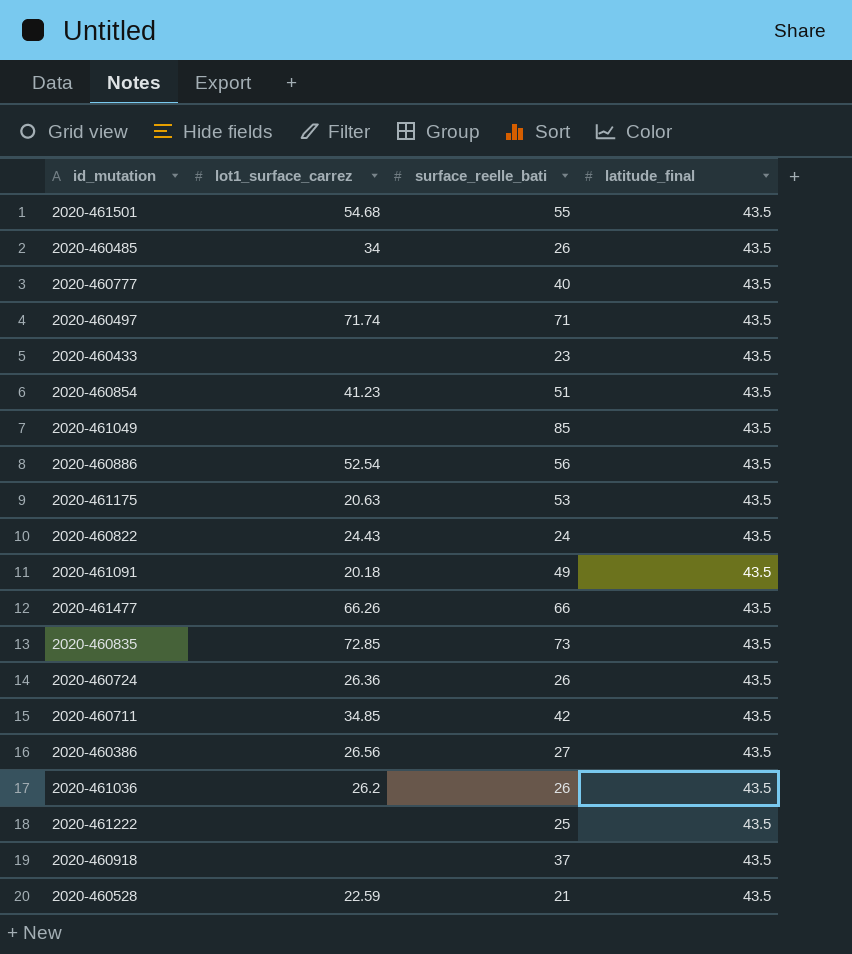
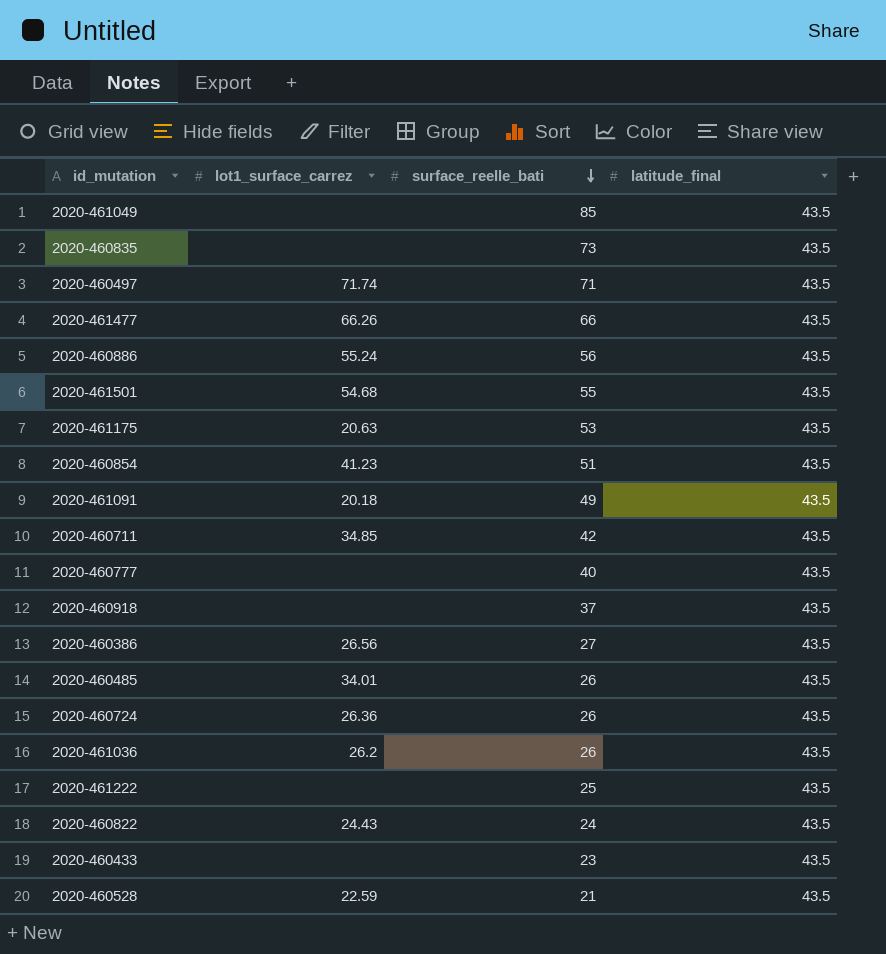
row order: none -> surface_reelle_bati descending
2020-460835 | lot1_surface_carrez: 72.85 -> none
2020-460886 | lot1_surface_carrez: 52.54 -> 55.24
2020-460485 | lot1_surface_carrez: 34 -> 34.01

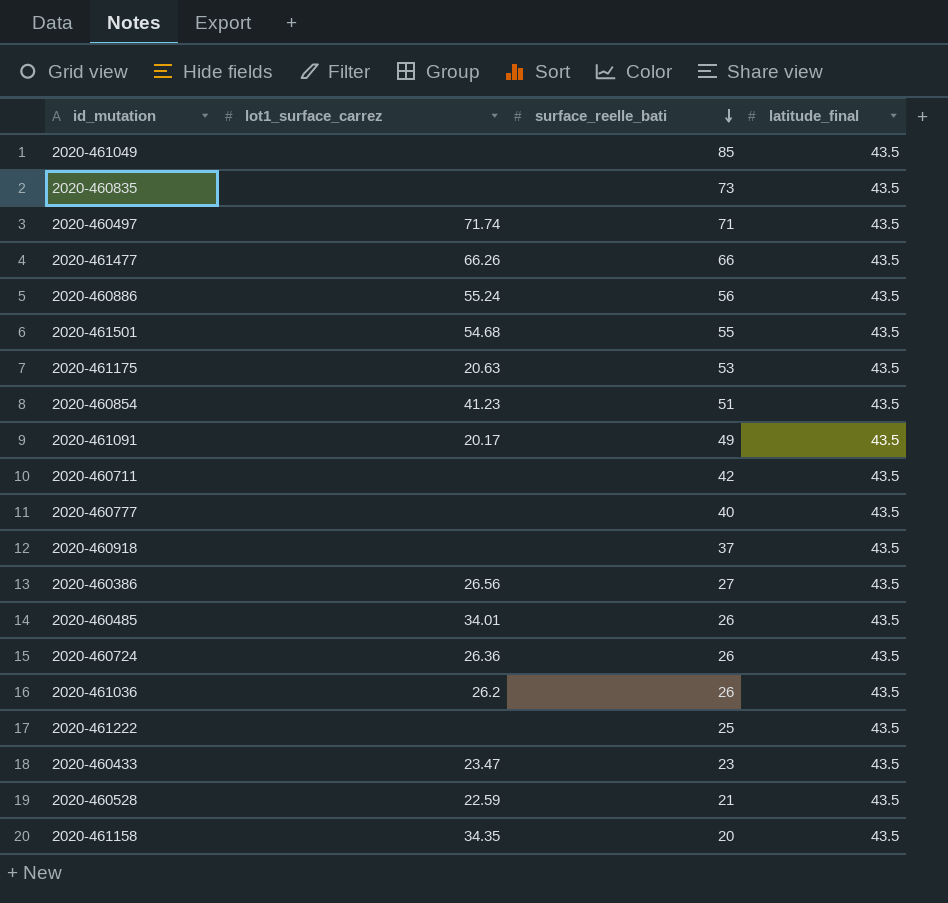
row 2020-460822: 24.43 | 24 | 43.5 -> none
2020-461091 | lot1_surface_carrez: 20.18 -> 20.17
2020-460711 | lot1_surface_carrez: 34.85 -> none
2020-460433 | lot1_surface_carrez: none -> 23.47
row 2020-461158: none -> 34.35 | 20 | 43.5

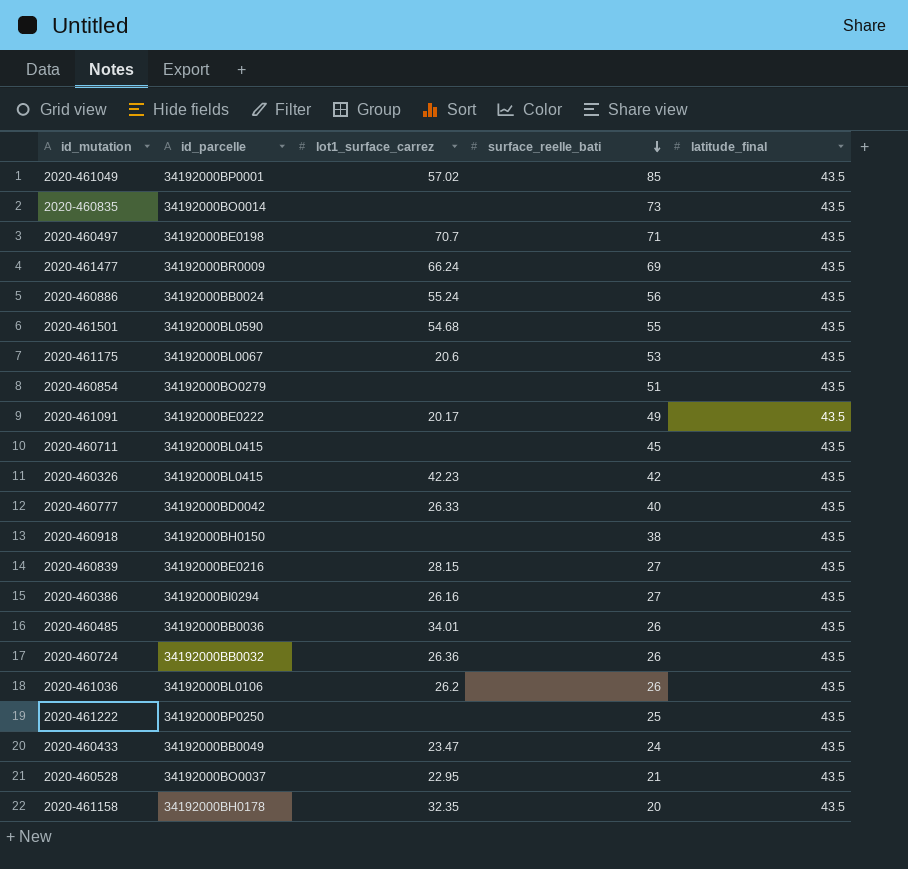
column id_parcelle | position: none -> 2
2020-461049 | lot1_surface_carrez: none -> 57.02
2020-460497 | lot1_surface_carrez: 71.74 -> 70.7
2020-461477 | lot1_surface_carrez: 66.26 -> 66.24
2020-461477 | surface_reelle_bati: 66 -> 69
2020-461175 | lot1_surface_carrez: 20.63 -> 20.6
2020-460854 | lot1_surface_carrez: 41.23 -> none
2020-460711 | surface_reelle_bati: 42 -> 45
row 2020-460326: none -> 34192000BL0415 | 42.23 | 42 | 43.5
2020-460777 | lot1_surface_carrez: none -> 26.33
2020-460918 | surface_reelle_bati: 37 -> 38
row 2020-460839: none -> 34192000BE0216 | 28.15 | 27 | 43.5
2020-460386 | lot1_surface_carrez: 26.56 -> 26.16
2020-460433 | surface_reelle_bati: 23 -> 24
2020-460528 | lot1_surface_carrez: 22.59 -> 22.95
2020-461158 | lot1_surface_carrez: 34.35 -> 32.35

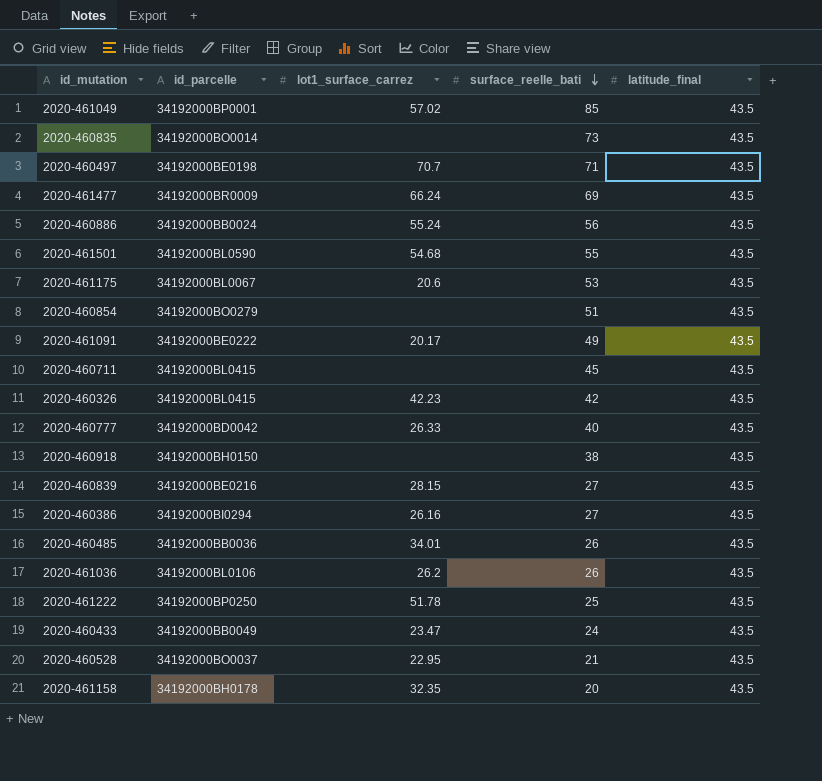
row 2020-460724: 34192000BB0032 | 26.36 | 26 | 43.5 -> none
2020-461222 | lot1_surface_carrez: none -> 51.78

